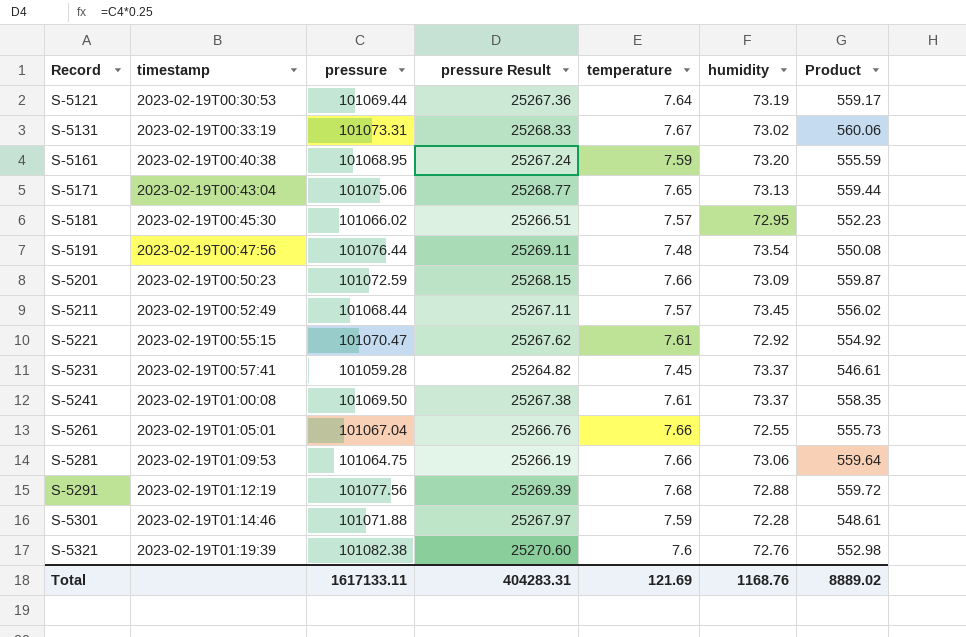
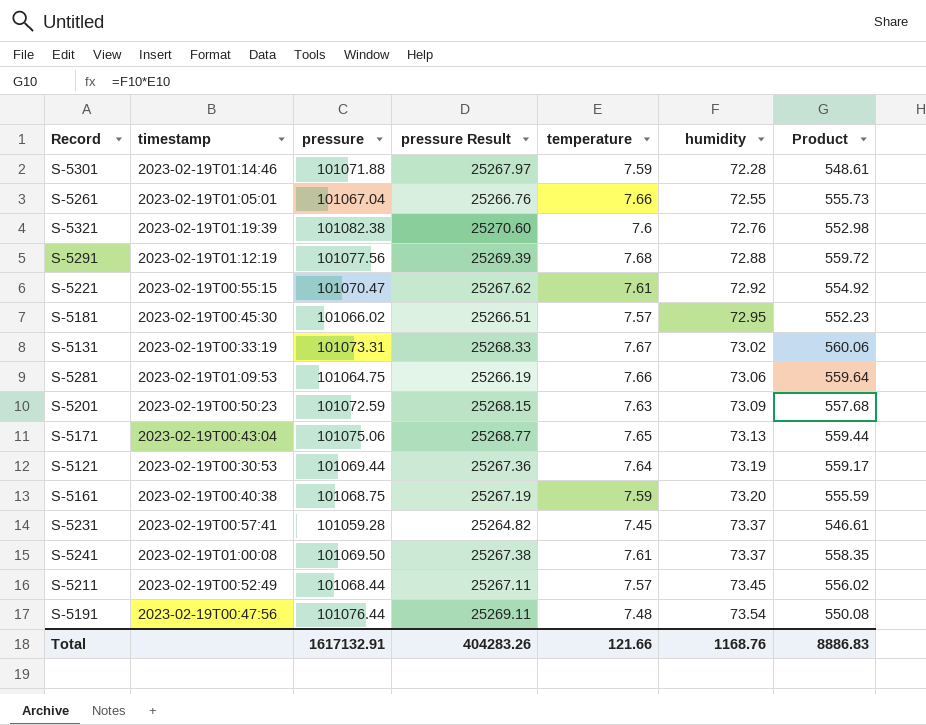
row order: Record ascending -> humidity ascending
S-5201 | temperature: 7.66 -> 7.63
S-5201 | Product: 559.87 -> 557.68
S-5161 | pressure: 101068.95 -> 101068.75
S-5161 | pressure Result: 25267.24 -> 25267.19
Total | pressure: 1617133.11 -> 1617132.91
Total | pressure Result: 404283.31 -> 404283.26
Total | temperature: 121.69 -> 121.66
Total | Product: 8889.02 -> 8886.83

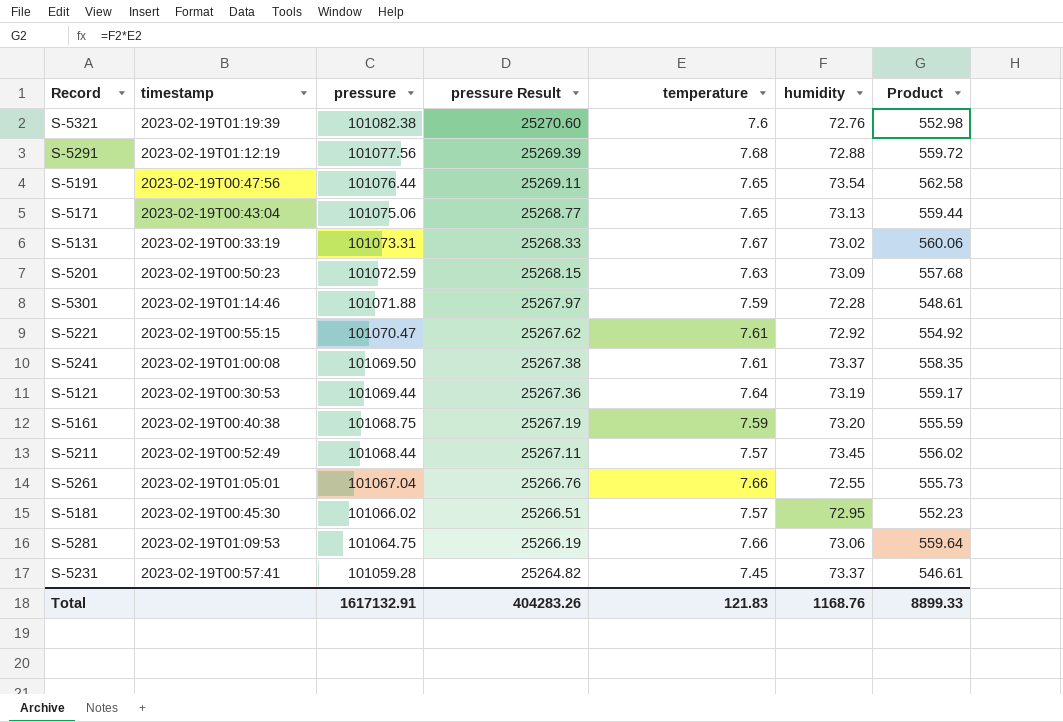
row order: humidity ascending -> pressure descending
S-5191 | temperature: 7.48 -> 7.65
S-5191 | Product: 550.08 -> 562.58
Total | temperature: 121.66 -> 121.83
Total | Product: 8886.83 -> 8899.33

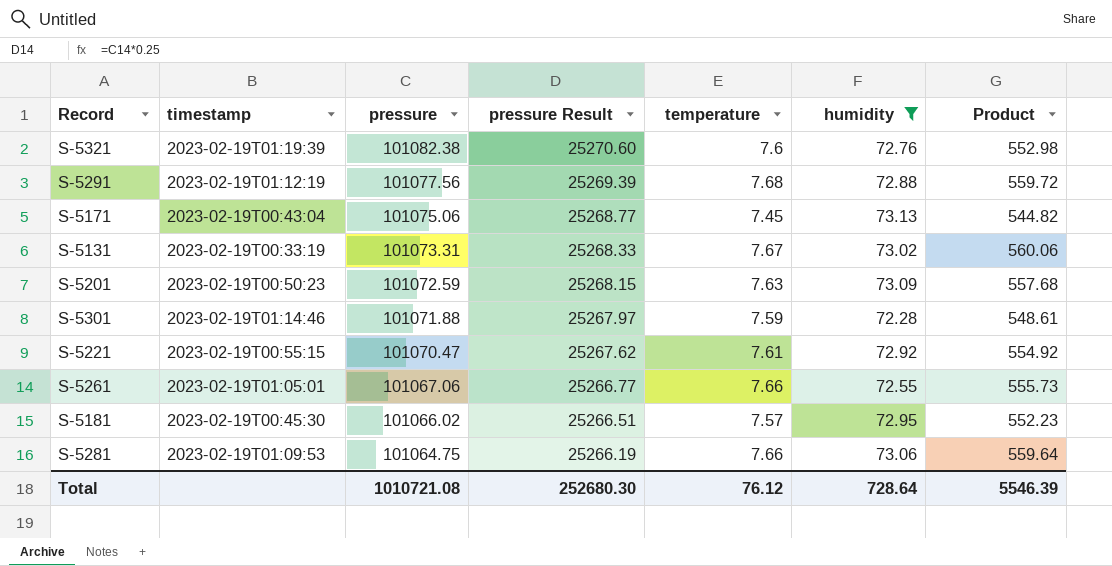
filter: none -> humidity <= 73.13
S-5171 | temperature: 7.65 -> 7.45
S-5171 | Product: 559.44 -> 544.82
S-5261 | pressure: 101067.04 -> 101067.06
S-5261 | pressure Result: 25266.76 -> 25266.77
Total | pressure: 1617132.91 -> 1010721.08
Total | pressure Result: 404283.26 -> 252680.30
Total | temperature: 121.83 -> 76.12
Total | humidity: 1168.76 -> 728.64
Total | Product: 8899.33 -> 5546.39

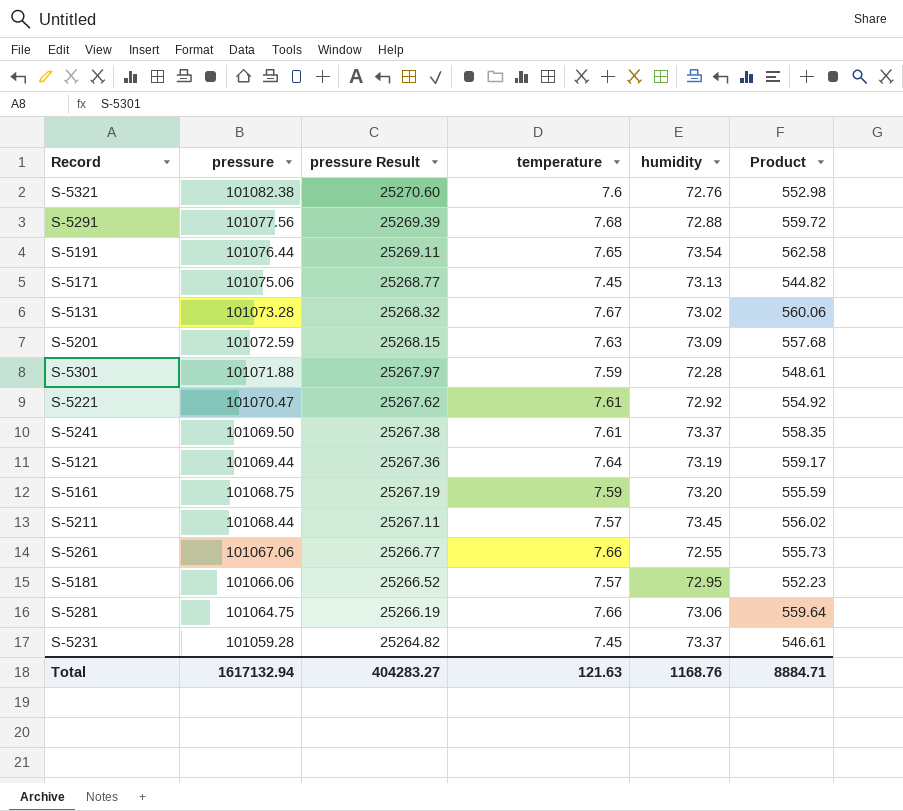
filter: humidity <= 73.13 -> none
column timestamp | position: 2 -> none
S-5131 | pressure: 101073.31 -> 101073.28
S-5131 | pressure Result: 25268.33 -> 25268.32
S-5181 | pressure: 101066.02 -> 101066.06
S-5181 | pressure Result: 25266.51 -> 25266.52
Total | pressure: 1010721.08 -> 1617132.94
Total | pressure Result: 252680.30 -> 404283.27
Total | temperature: 76.12 -> 121.63
Total | humidity: 728.64 -> 1168.76
Total | Product: 5546.39 -> 8884.71

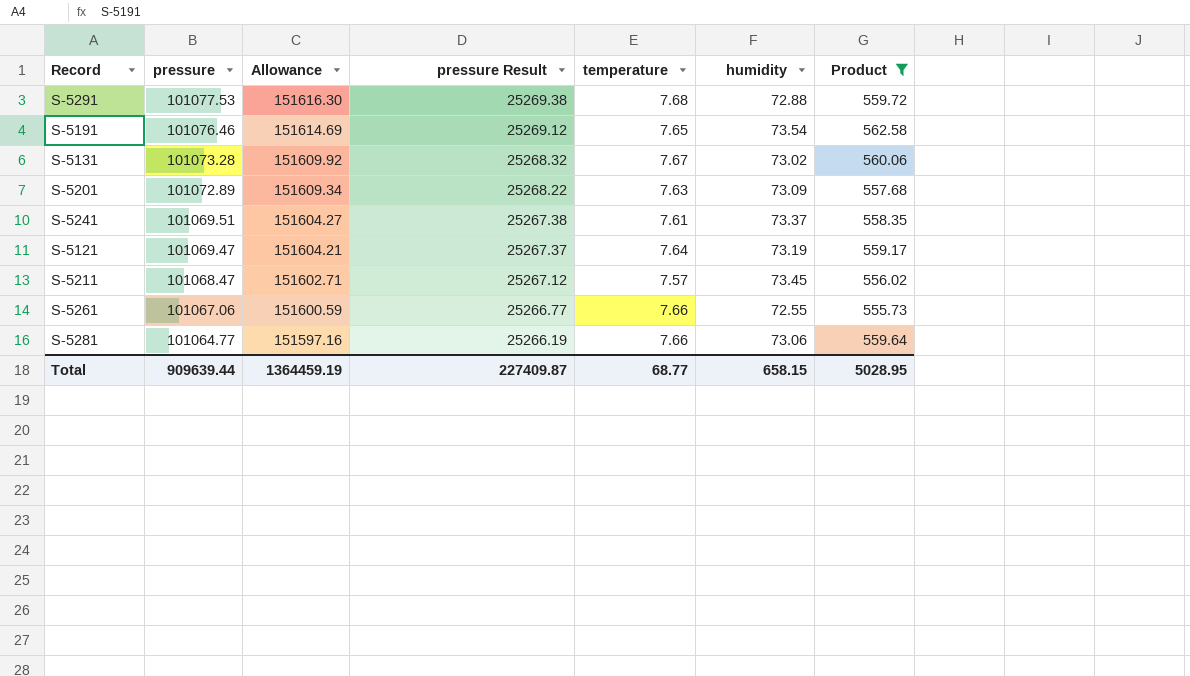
filter: none -> Product >= 555.73
column Allowance | formula: none -> [pressure] * 1.5
S-5291 | pressure: 101077.56 -> 101077.53
S-5291 | pressure Result: 25269.39 -> 25269.38
S-5191 | pressure: 101076.44 -> 101076.46
S-5191 | pressure Result: 25269.11 -> 25269.12
S-5201 | pressure: 101072.59 -> 101072.89
S-5201 | pressure Result: 25268.15 -> 25268.22
S-5241 | pressure: 101069.50 -> 101069.51
S-5121 | pressure: 101069.44 -> 101069.47
S-5121 | pressure Result: 25267.36 -> 25267.37
S-5211 | pressure: 101068.44 -> 101068.47
S-5211 | pressure Result: 25267.11 -> 25267.12
S-5281 | pressure: 101064.75 -> 101064.77
Total | pressure: 1617132.94 -> 909639.44
Total | pressure Result: 404283.27 -> 227409.87
Total | temperature: 121.63 -> 68.77
Total | humidity: 1168.76 -> 658.15
Total | Product: 8884.71 -> 5028.95

